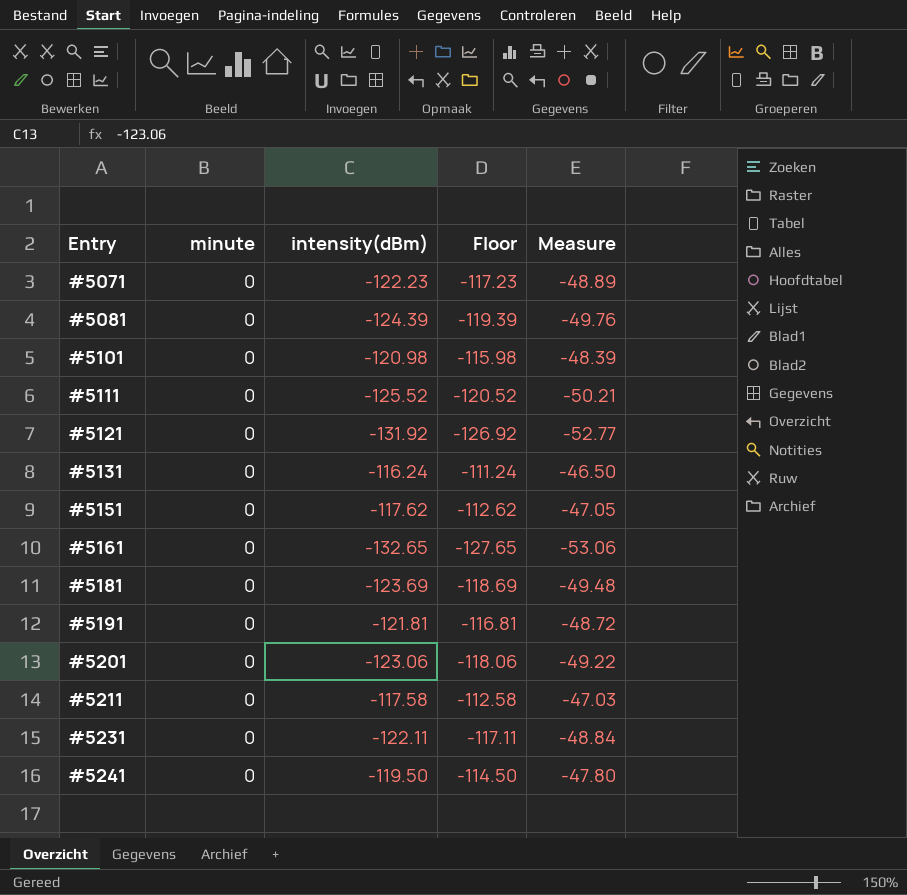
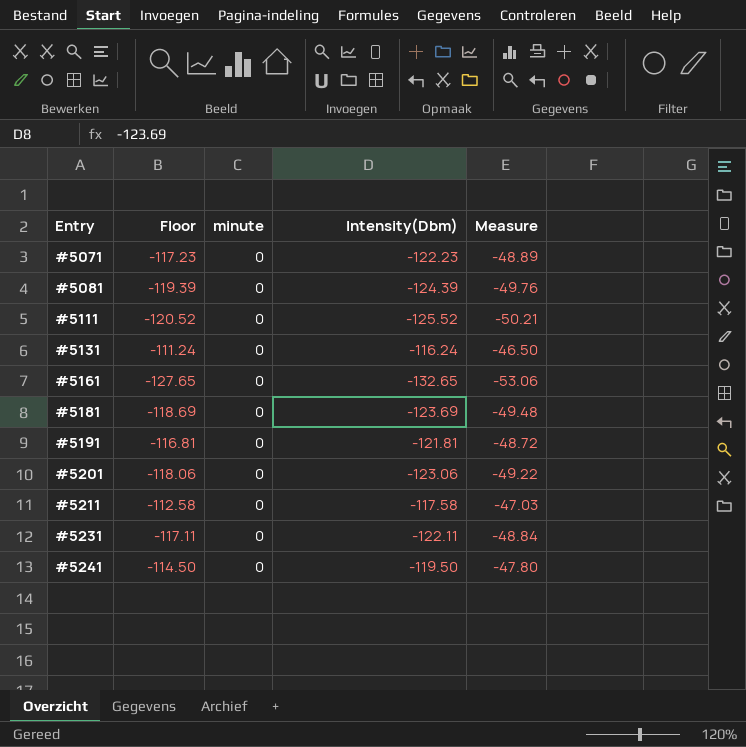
column Floor | position: 4 -> 2
column name: intensity(dBm) -> Intensity(Dbm)
row #5101: 0 | -120.98 | -115.98 | -48.39 -> none
row #5121: 0 | -131.92 | -126.92 | -52.77 -> none
row #5151: 0 | -117.62 | -112.62 | -47.05 -> none

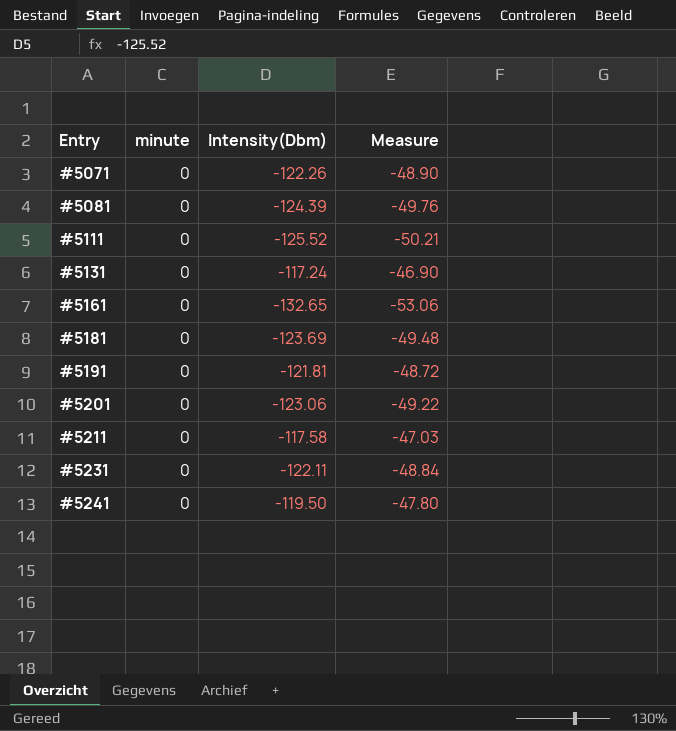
column Floor | formula: [Intensity(Dbm)] + 5 -> none
#5071 | Intensity(Dbm): -122.23 -> -122.26
#5071 | Measure: -48.89 -> -48.90
#5131 | Intensity(Dbm): -116.24 -> -117.24
#5131 | Measure: -46.50 -> -46.90

